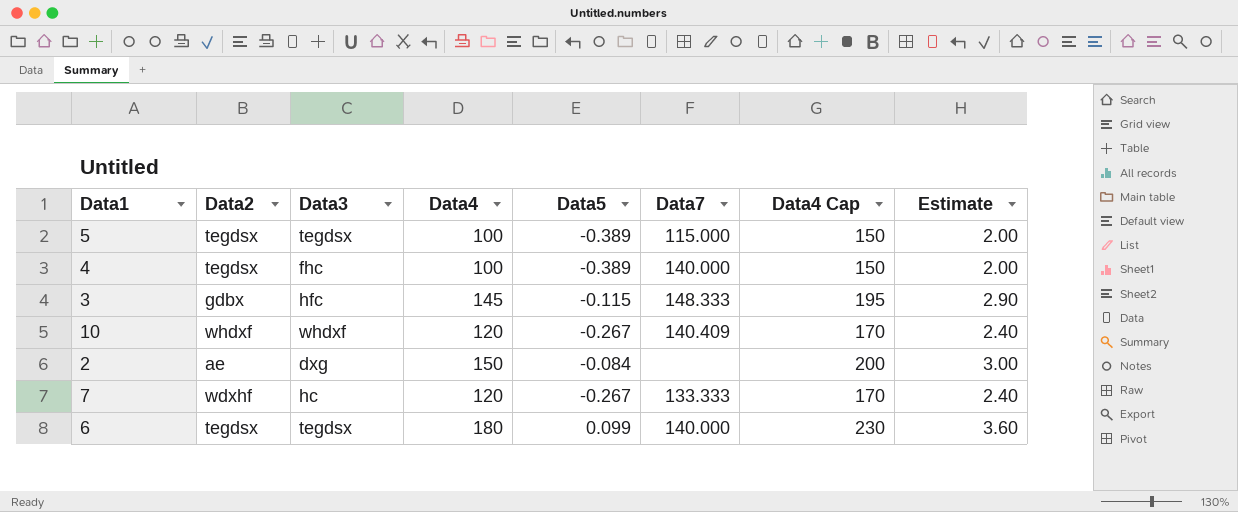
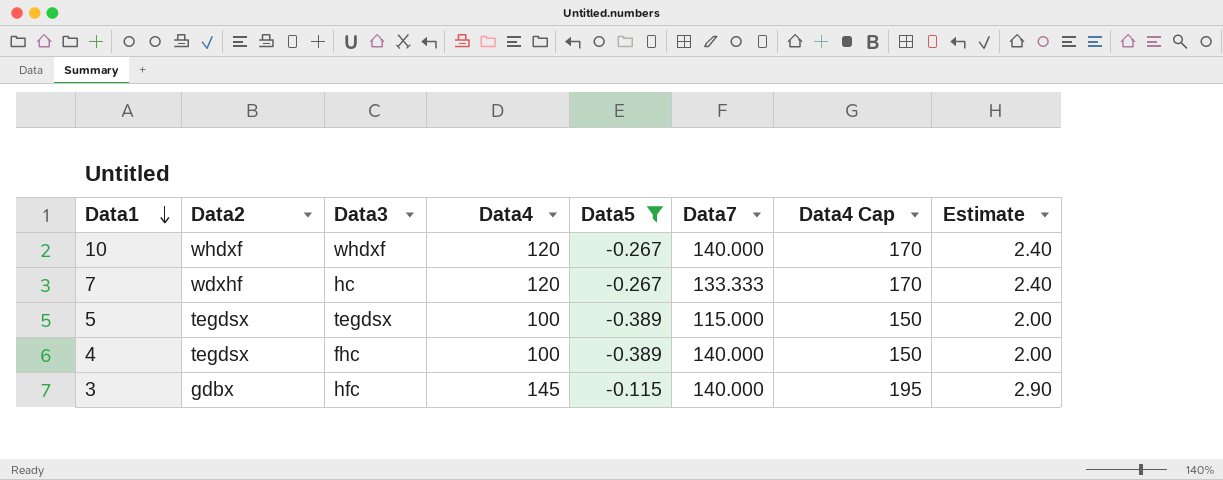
filter: none -> Data5 <= -0.115
row order: none -> Data1 descending
10 | Data7: 140.409 -> 140.000
3 | Data7: 148.333 -> 140.000

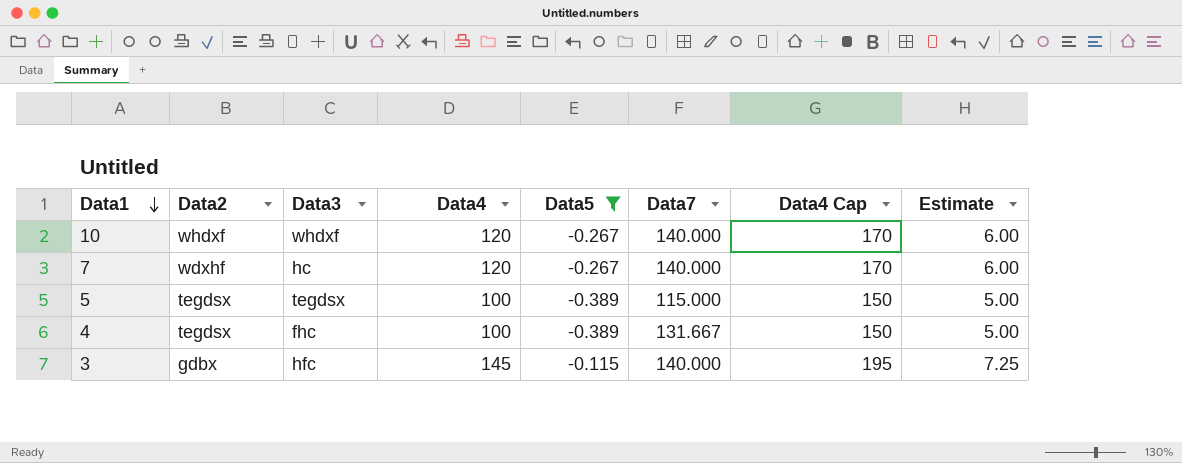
column Estimate | formula: [Data4] * 0.02 -> [Data4] * 0.05
7 | Data7: 133.333 -> 140.000
4 | Data7: 140.000 -> 131.667

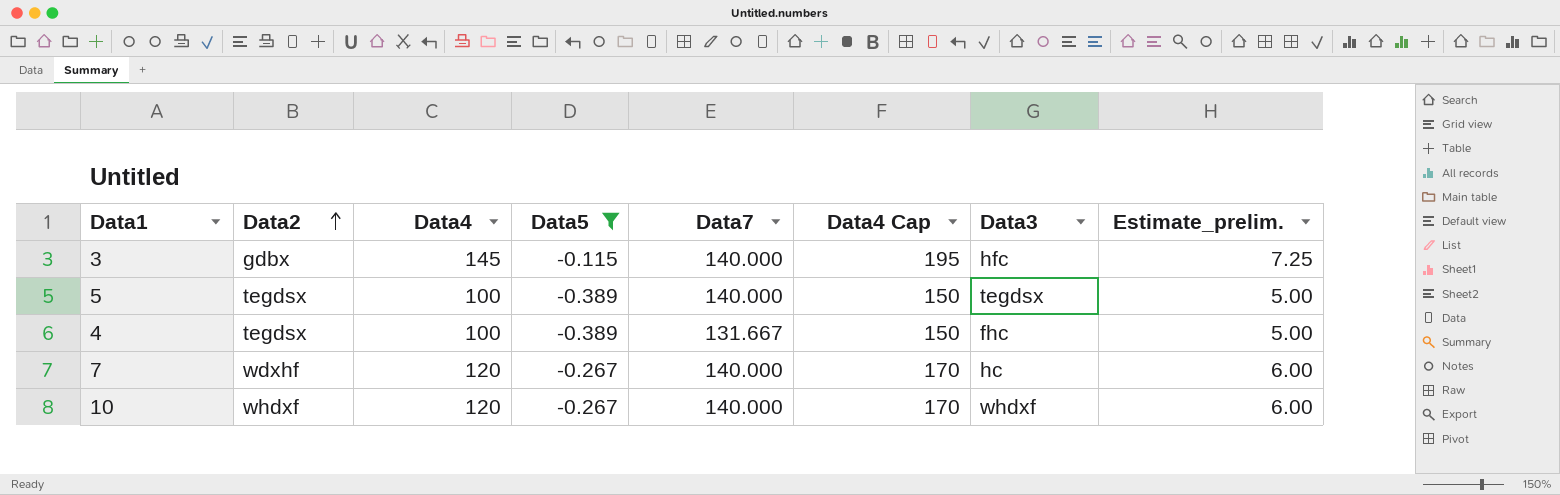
row order: Data1 descending -> Data2 ascending
column Data3 | position: 3 -> 7
column name: Estimate -> Estimate_prelim.
5 | Data7: 115.000 -> 140.000

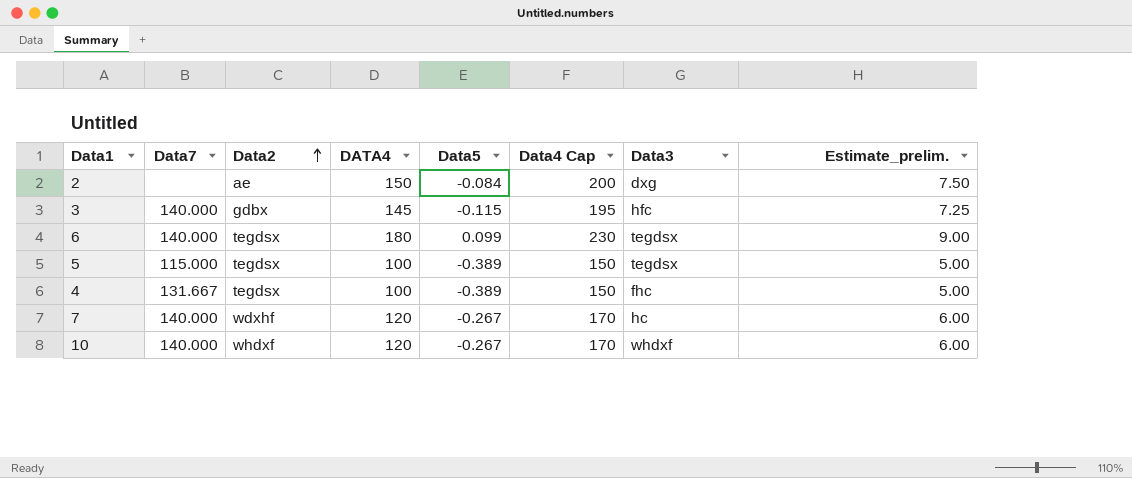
filter: Data5 <= -0.115 -> none
column Data7 | position: 5 -> 2
column name: Data4 -> DATA4
5 | Data7: 140.000 -> 115.000

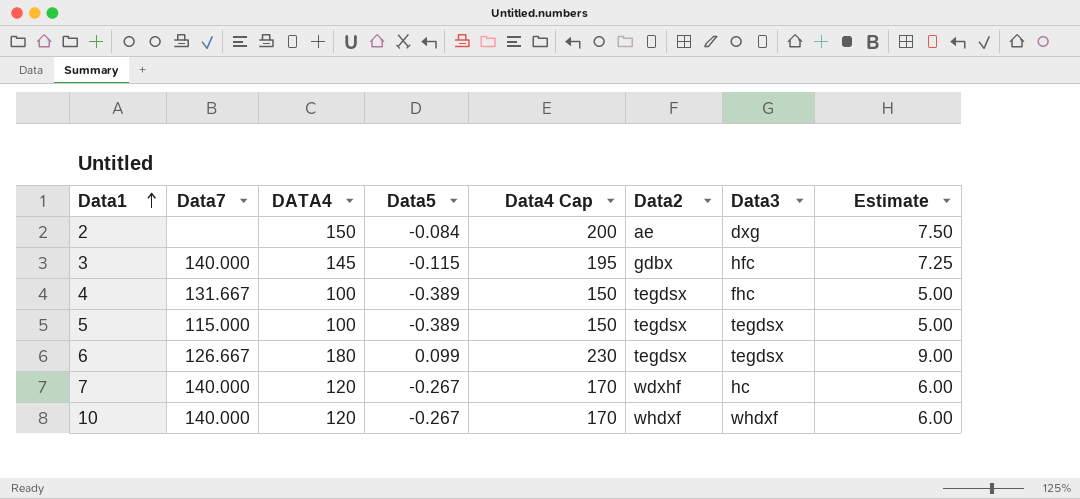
row order: Data2 ascending -> Data1 ascending
column Data2 | position: 3 -> 6
column name: Estimate_prelim. -> Estimate
6 | Data7: 140.000 -> 126.667

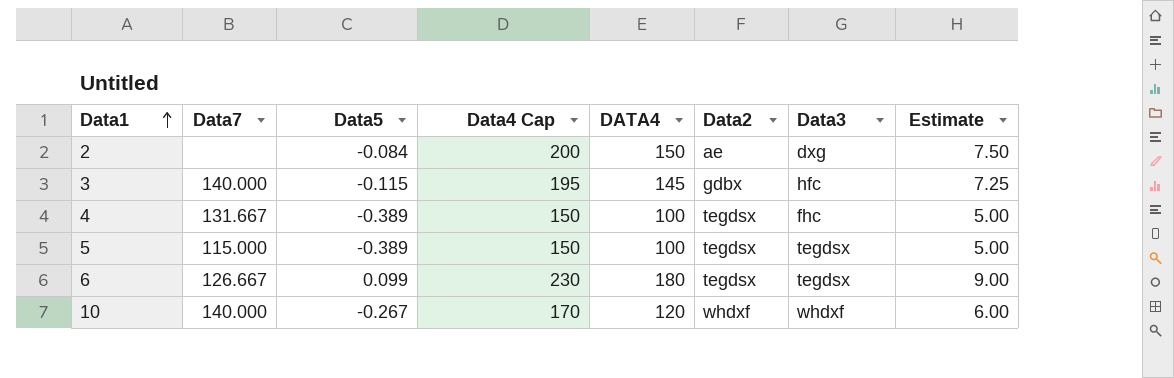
column DATA4 | position: 3 -> 5
row 7: 140.000 | 120 | -0.267 | 170 | wdxhf | hc | 6.00 -> none

